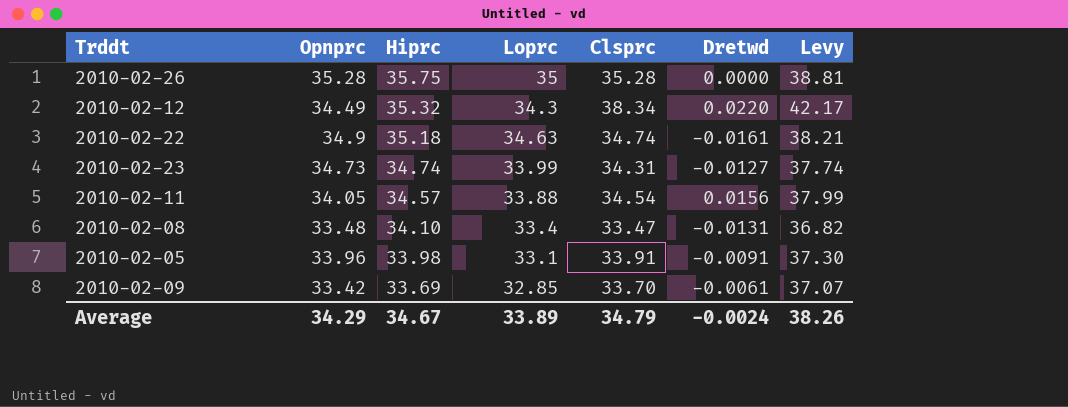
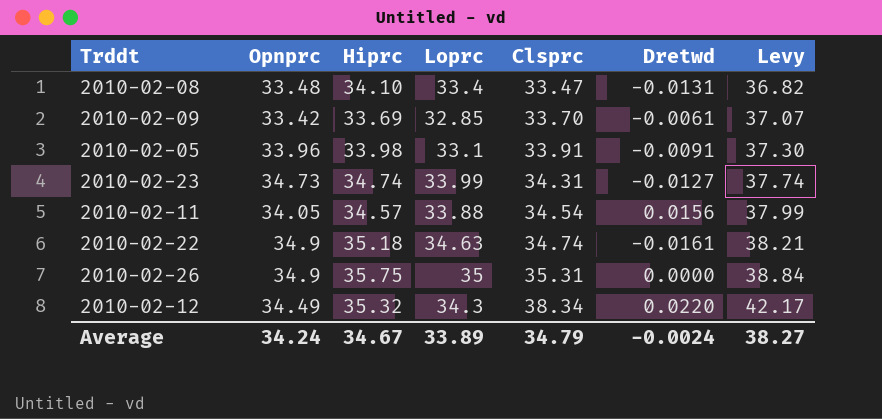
row order: Hiprc descending -> Clsprc ascending
2010-02-26 | Opnprc: 35.28 -> 34.9
2010-02-26 | Clsprc: 35.28 -> 35.31
2010-02-26 | Levy: 38.81 -> 38.84
Average | Opnprc: 34.29 -> 34.24
Average | Levy: 38.26 -> 38.27

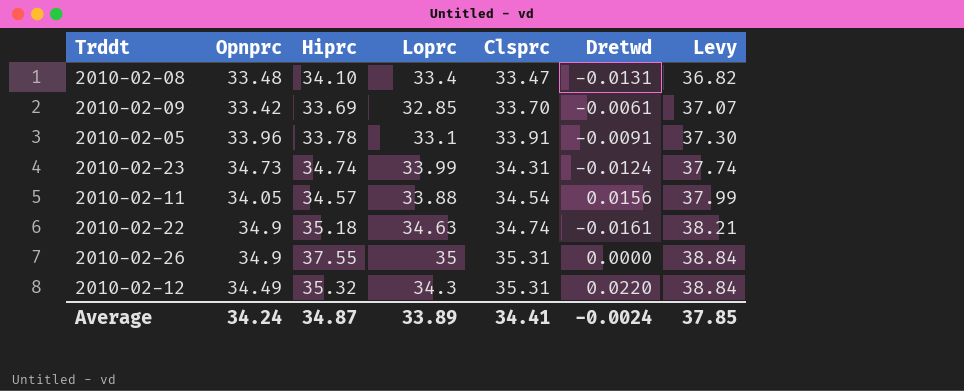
2010-02-05 | Hiprc: 33.98 -> 33.78
2010-02-23 | Dretwd: -0.0127 -> -0.0124
2010-02-26 | Hiprc: 35.75 -> 37.55
2010-02-12 | Clsprc: 38.34 -> 35.31
2010-02-12 | Levy: 42.17 -> 38.84
Average | Hiprc: 34.67 -> 34.87
Average | Clsprc: 34.79 -> 34.41
Average | Levy: 38.27 -> 37.85

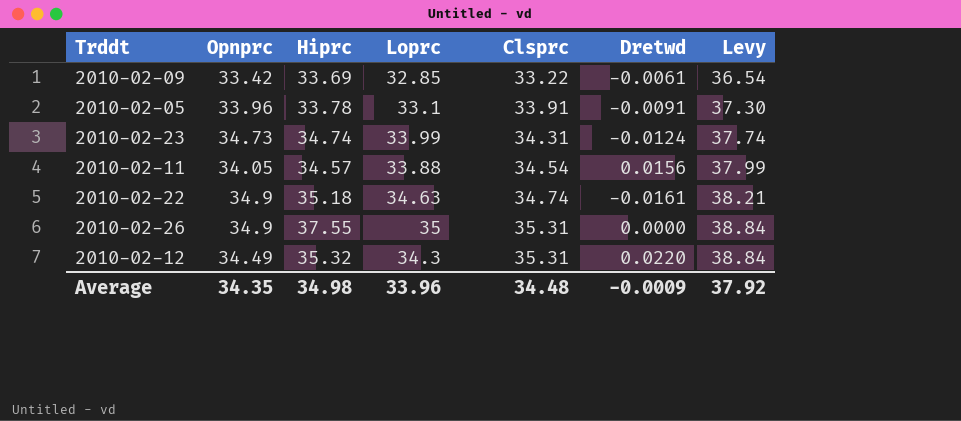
row 2010-02-08: 33.48 | 34.10 | 33.4 | 33.47 | -0.0131 | 36.82 -> none
2010-02-09 | Clsprc: 33.70 -> 33.22
2010-02-09 | Levy: 37.07 -> 36.54
Average | Opnprc: 34.24 -> 34.35
Average | Hiprc: 34.87 -> 34.98
Average | Loprc: 33.89 -> 33.96
Average | Clsprc: 34.41 -> 34.48
Average | Dretwd: -0.0024 -> -0.0009
Average | Levy: 37.85 -> 37.92

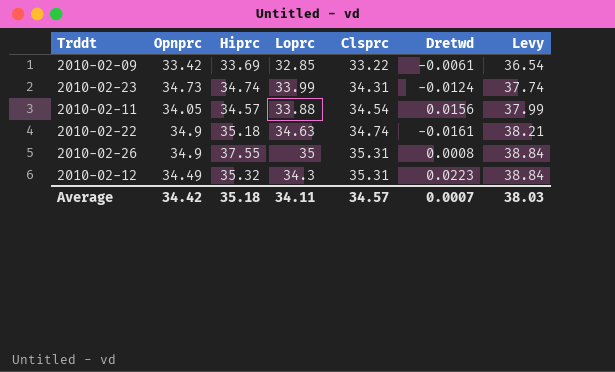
row 2010-02-05: 33.96 | 33.78 | 33.1 | 33.91 | -0.0091 | 37.30 -> none
2010-02-26 | Dretwd: 0.0000 -> 0.0008
2010-02-12 | Dretwd: 0.0220 -> 0.0223
Average | Opnprc: 34.35 -> 34.42
Average | Hiprc: 34.98 -> 35.18
Average | Loprc: 33.96 -> 34.11
Average | Clsprc: 34.48 -> 34.57
Average | Dretwd: -0.0009 -> 0.0007
Average | Levy: 37.92 -> 38.03

